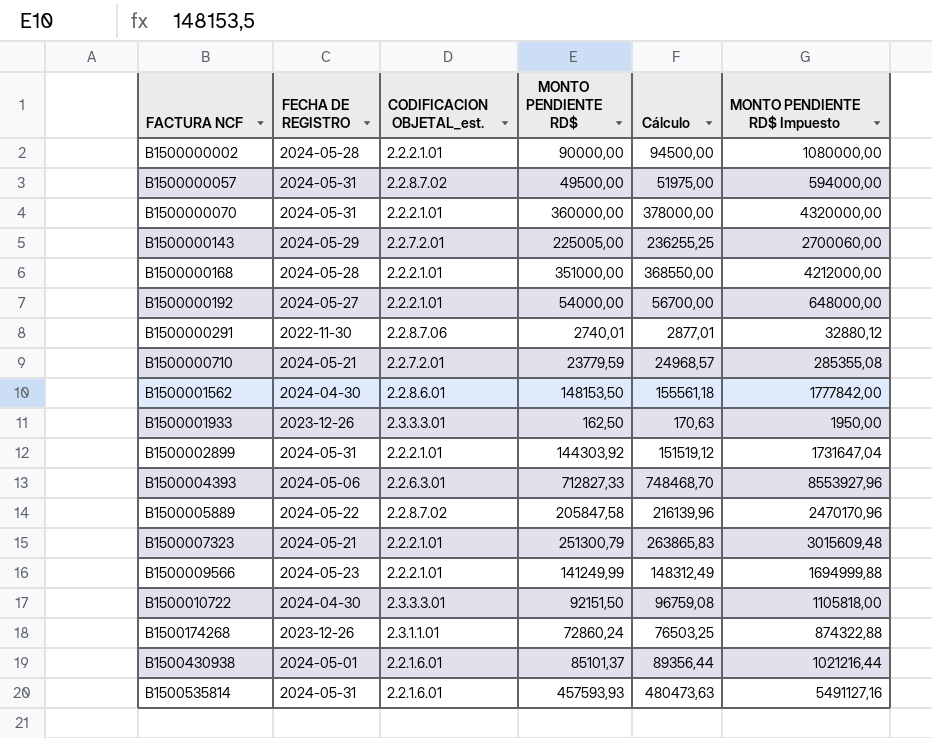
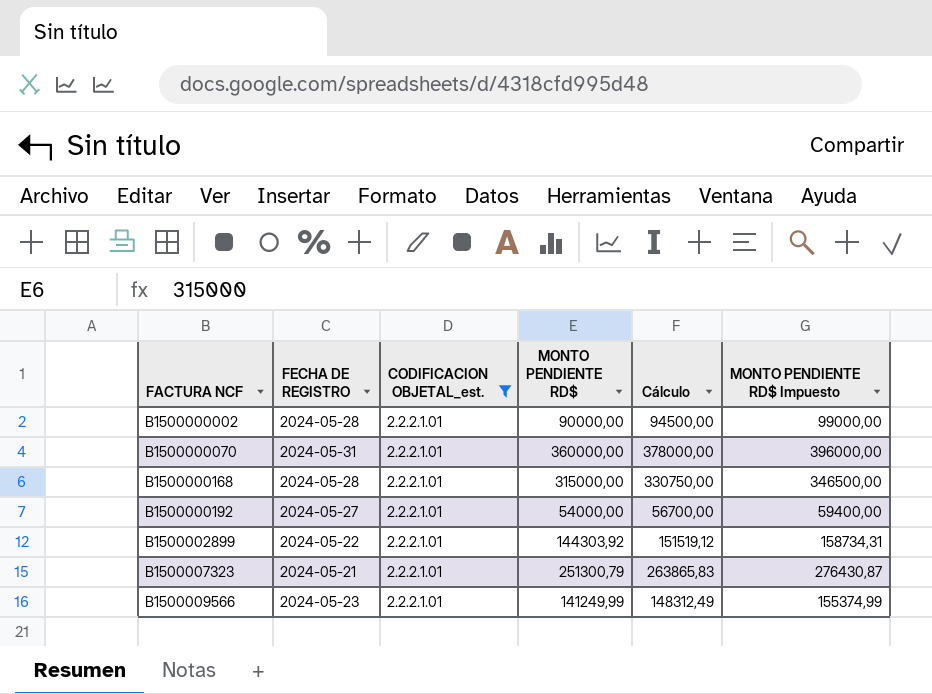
filter: none -> CODIFICACION OBJETAL_est. = 2.2.2.1.01
column MONTO PENDIENTE RD$ Impuesto | formula: [MONTO PENDIENTE RD$] * 12 -> [MONTO PENDIENTE RD$] * 1,1
B1500000168 | MONTO PENDIENTE RD$: 351000,00 -> 315000,00
B1500000168 | Cálculo: 368550,00 -> 330750,00
B1500002899 | FECHA DE REGISTRO: 2024-05-31 -> 2024-05-22

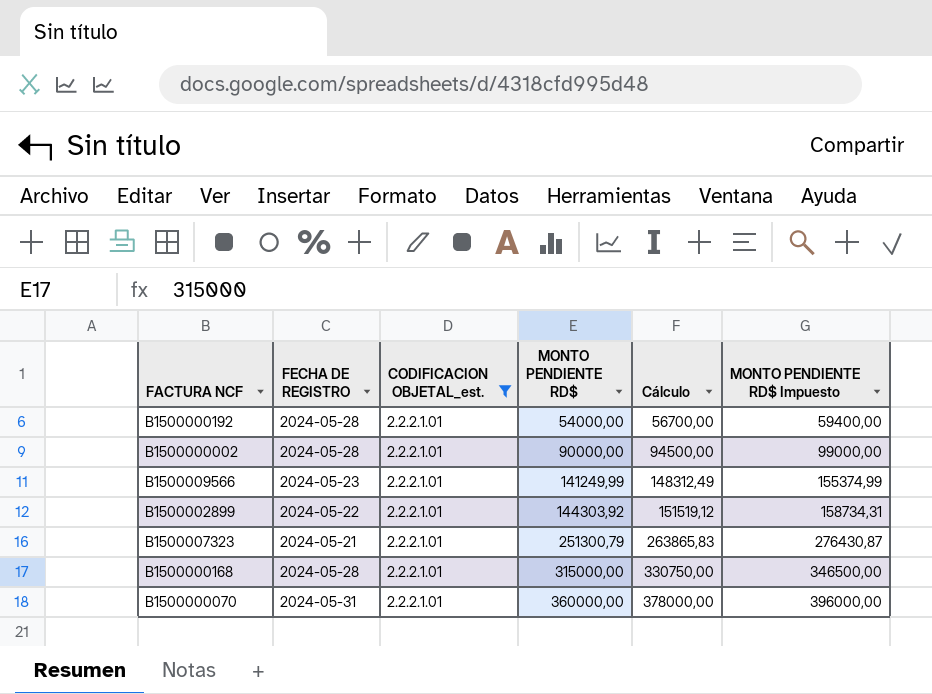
row order: FACTURA NCF ascending -> MONTO PENDIENTE RD$ ascending
B1500000192 | FECHA DE REGISTRO: 2024-05-27 -> 2024-05-28

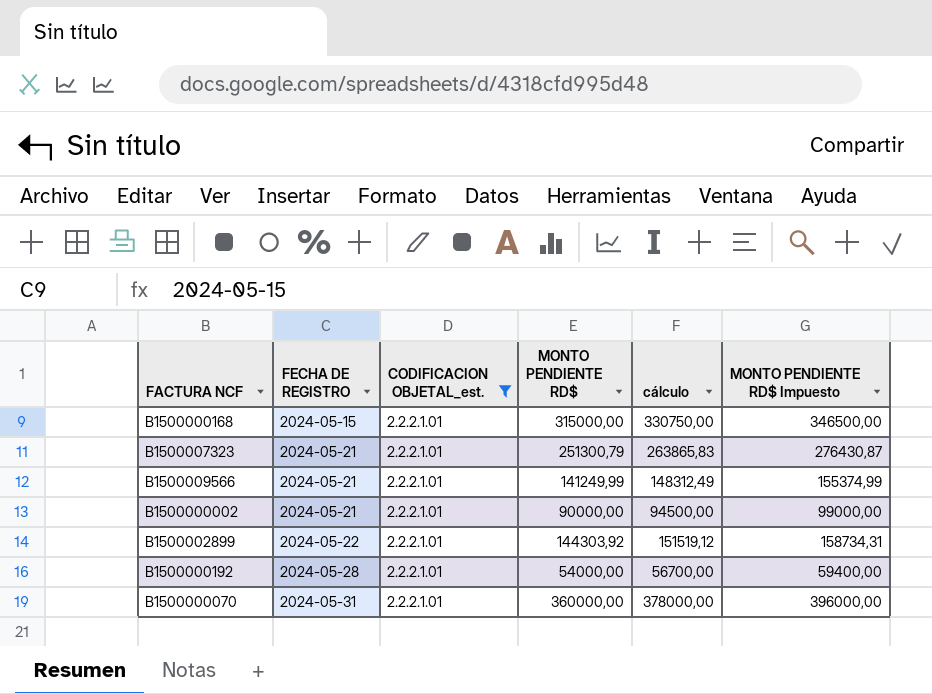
row order: MONTO PENDIENTE RD$ ascending -> FECHA DE REGISTRO ascending
column name: Cálculo -> cálculo
B1500000168 | FECHA DE REGISTRO: 2024-05-28 -> 2024-05-15
B1500009566 | FECHA DE REGISTRO: 2024-05-23 -> 2024-05-21
B1500000002 | FECHA DE REGISTRO: 2024-05-28 -> 2024-05-21

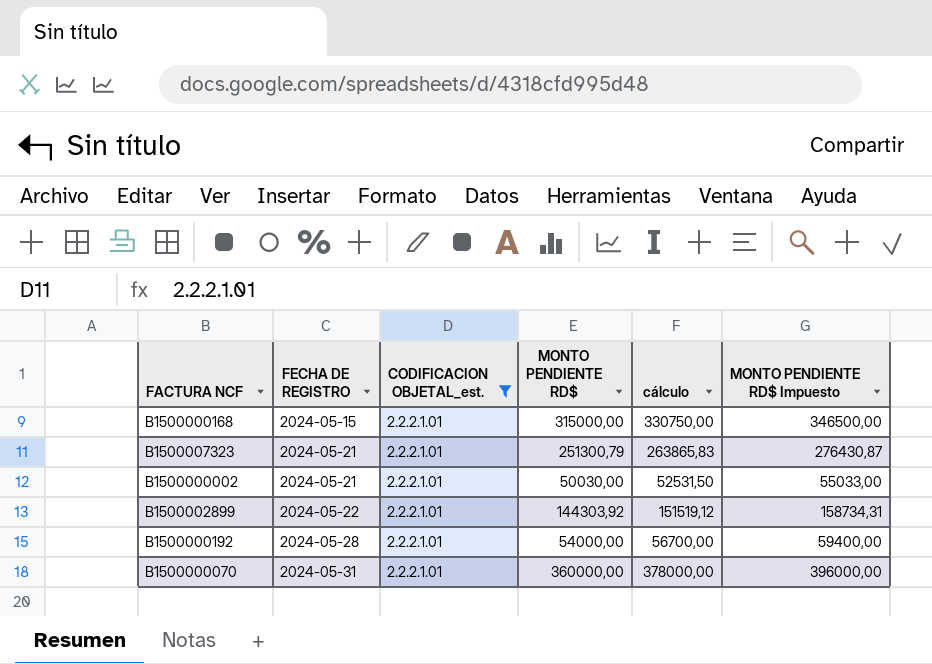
row B1500009566: 2024-05-21 | 2.2.2.1.01 | 141249,99 | 148312,49 | 155374,99 -> none
B1500000002 | MONTO PENDIENTE RD$: 90000,00 -> 50030,00
B1500000002 | cálculo: 94500,00 -> 52531,50
B1500000002 | MONTO PENDIENTE RD$ Impuesto: 99000,00 -> 55033,00

